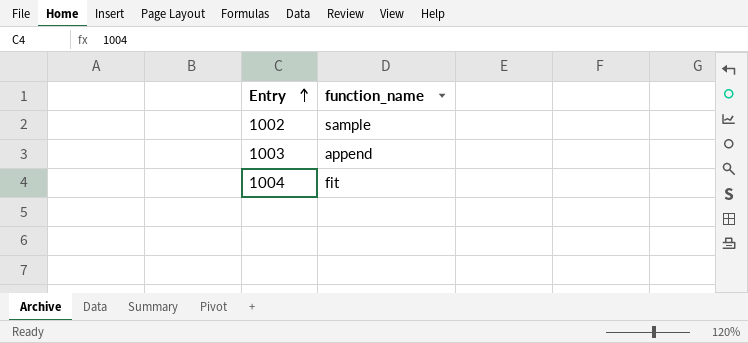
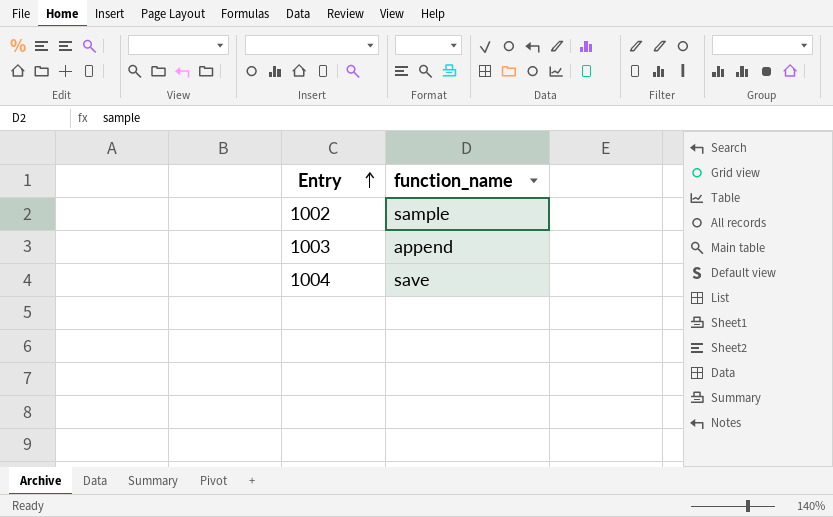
1004 | function_name: fit -> save

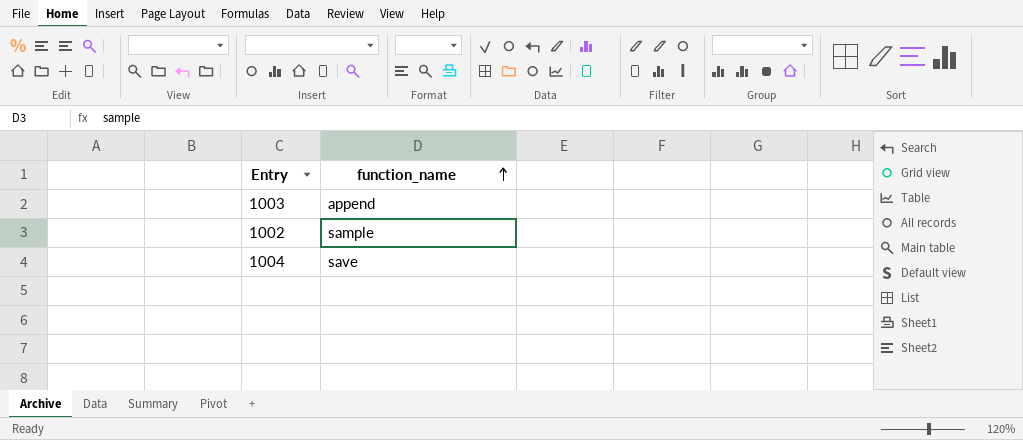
row order: Entry ascending -> function_name ascending

